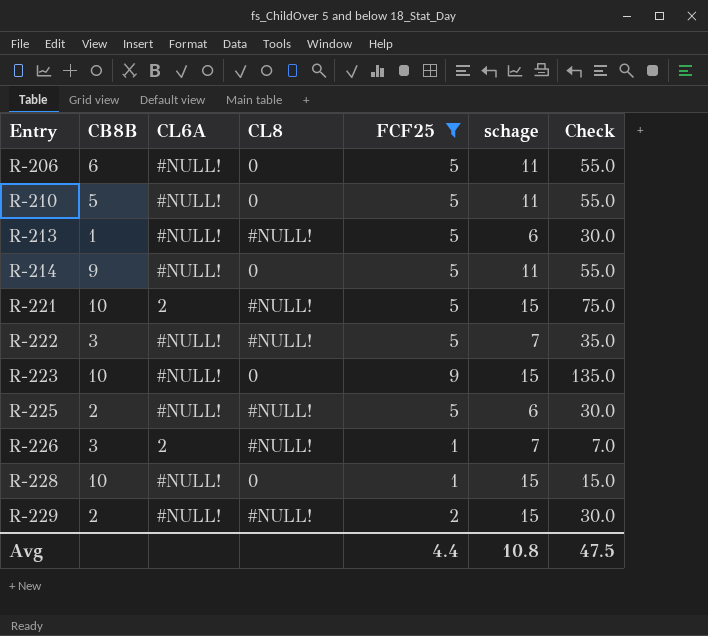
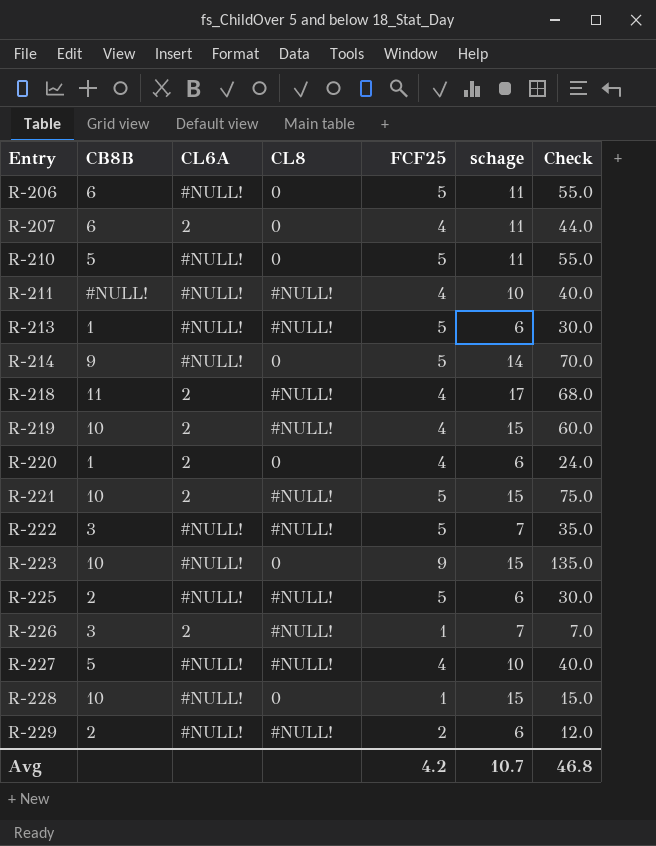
filter: FCF25 != 4 -> none
R-214 | schage: 11 -> 14
R-214 | Check: 55.0 -> 70.0
R-229 | schage: 15 -> 6
R-229 | Check: 30.0 -> 12.0
Avg | FCF25: 4.4 -> 4.2
Avg | schage: 10.8 -> 10.7
Avg | Check: 47.5 -> 46.8

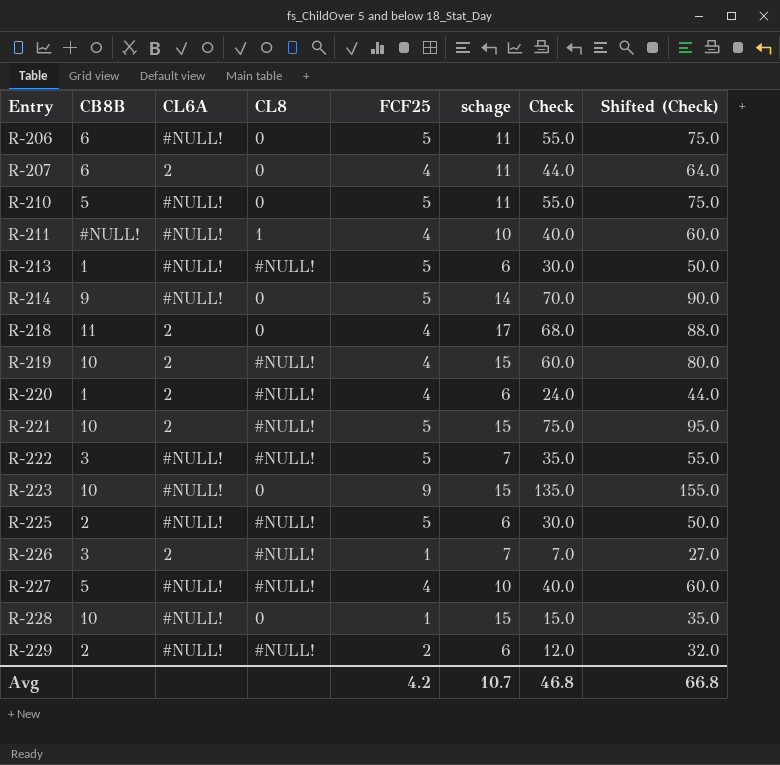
column Shifted (Check) | formula: none -> [Check] + 20
R-211 | CL8: #NULL! -> 1
R-218 | CL8: #NULL! -> 0
R-220 | CL8: 0 -> #NULL!

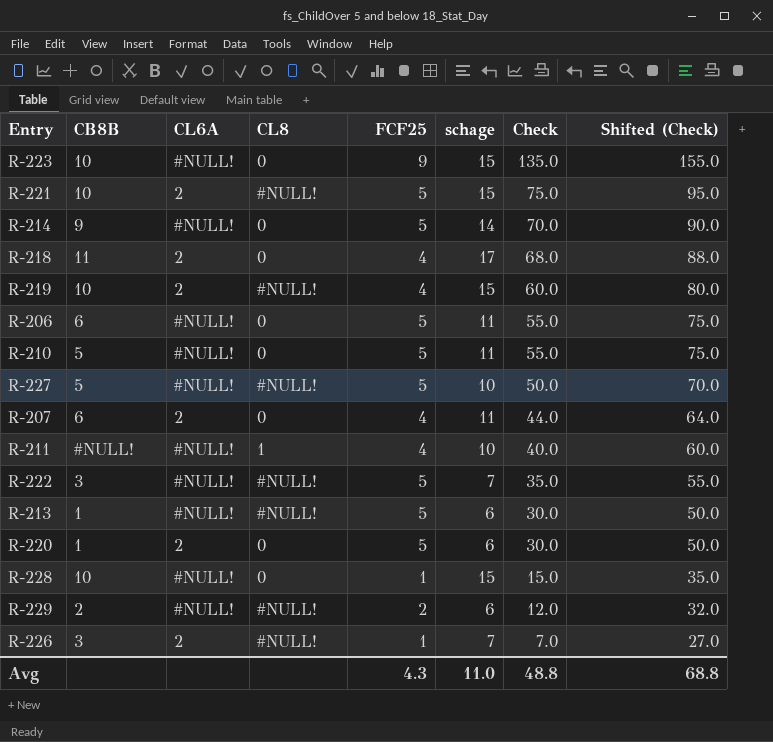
row order: Entry ascending -> Check descending
row R-225: 2 | #NULL! | #NULL! | 5 | 6 | 30.0 | 50.0 -> none
R-227 | FCF25: 4 -> 5
R-227 | Check: 40.0 -> 50.0
R-227 | Shifted (Check): 60.0 -> 70.0
R-220 | CL8: #NULL! -> 0
R-220 | FCF25: 4 -> 5
R-220 | Check: 24.0 -> 30.0
R-220 | Shifted (Check): 44.0 -> 50.0
Avg | FCF25: 4.2 -> 4.3
Avg | schage: 10.7 -> 11.0
Avg | Check: 46.8 -> 48.8
Avg | Shifted (Check): 66.8 -> 68.8

